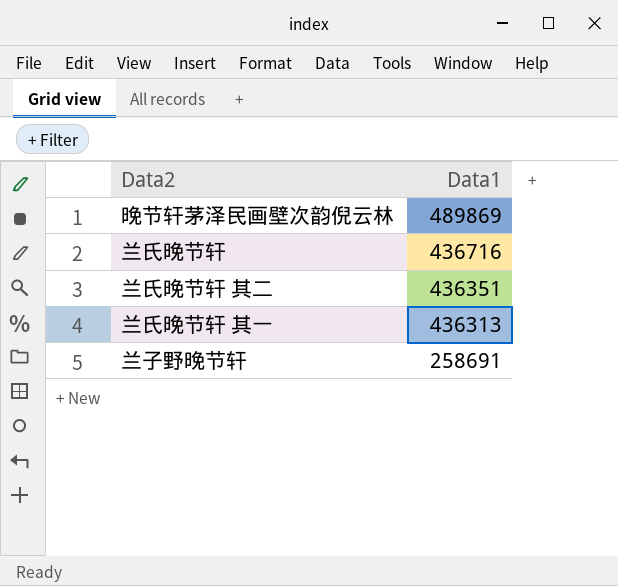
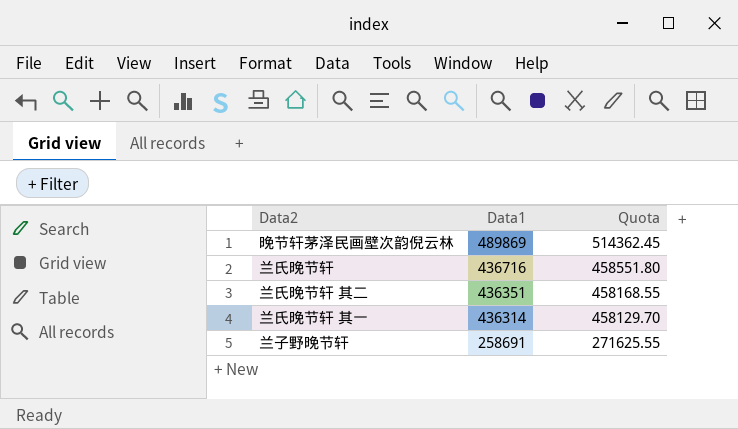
column Quota | formula: none -> [Data1] * 1.05
兰氏晚节轩 其一 | Data1: 436313 -> 436314

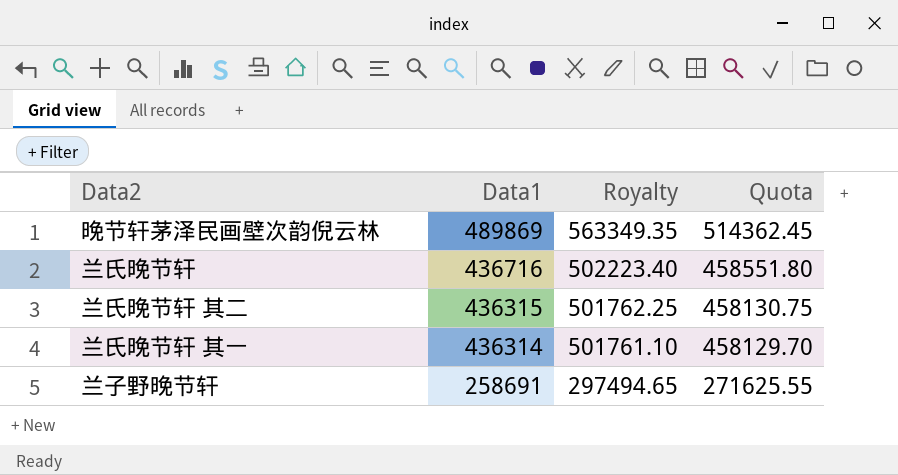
column Royalty | formula: none -> [Data1] * 1.15
兰氏晚节轩 其二 | Data1: 436351 -> 436315
兰氏晚节轩 其二 | Quota: 458168.55 -> 458130.75

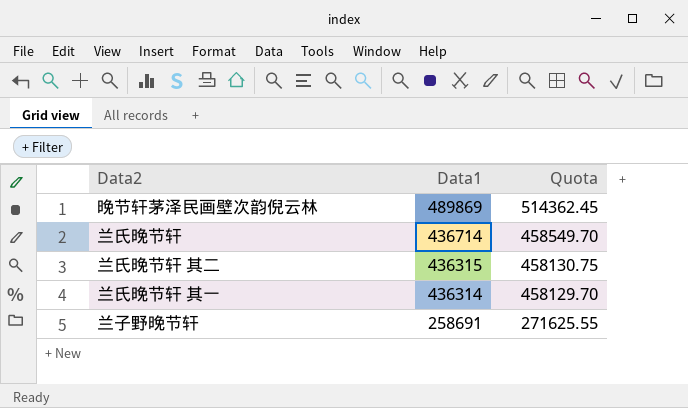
column Royalty | formula: [Data1] * 1.15 -> none
兰氏晚节轩 | Data1: 436716 -> 436714
兰氏晚节轩 | Quota: 458551.80 -> 458549.70

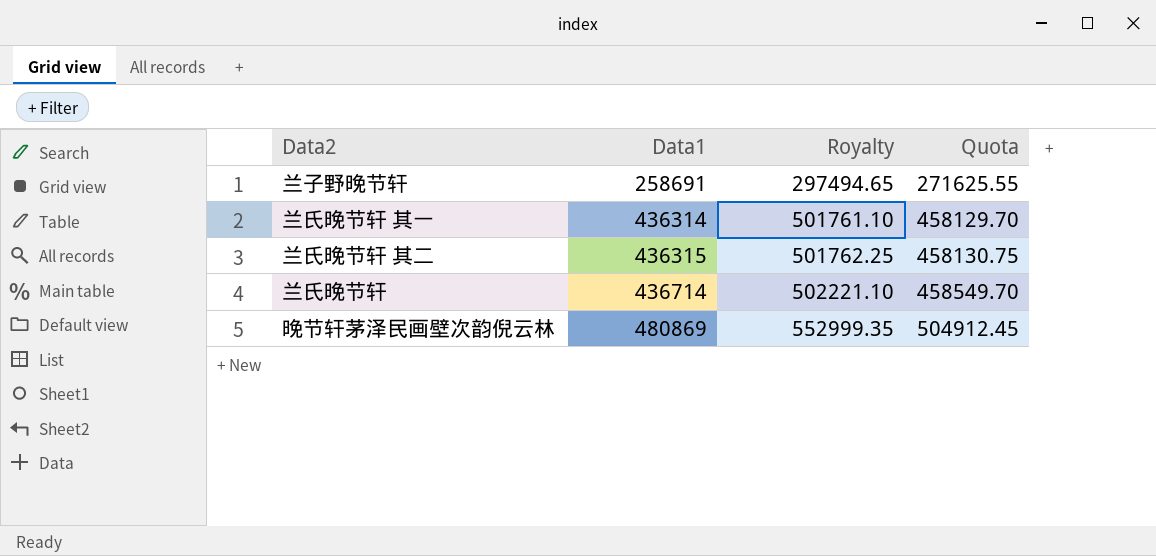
row order: Data1 descending -> Data1 ascending
column Royalty | formula: none -> [Data1] * 1.15
晚节轩茅泽民画壁次韵倪云林 | Data1: 489869 -> 480869
晚节轩茅泽民画壁次韵倪云林 | Quota: 514362.45 -> 504912.45

